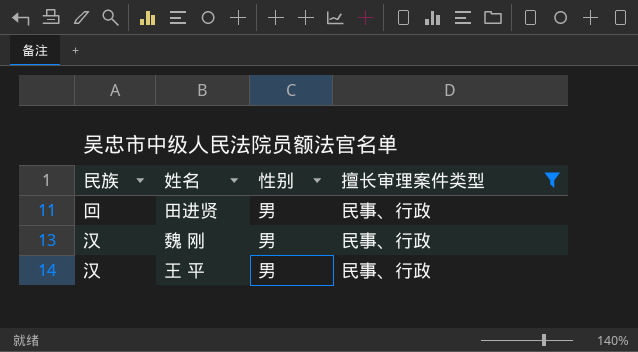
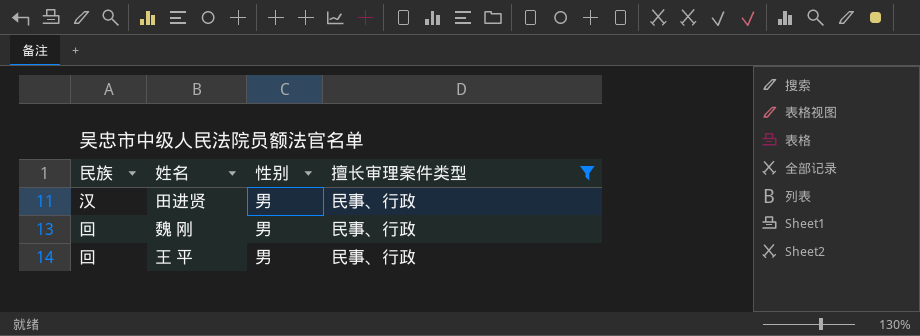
田进贤 | 民族: 回 -> 汉
魏 刚 | 民族: 汉 -> 回
王 平 | 民族: 汉 -> 回

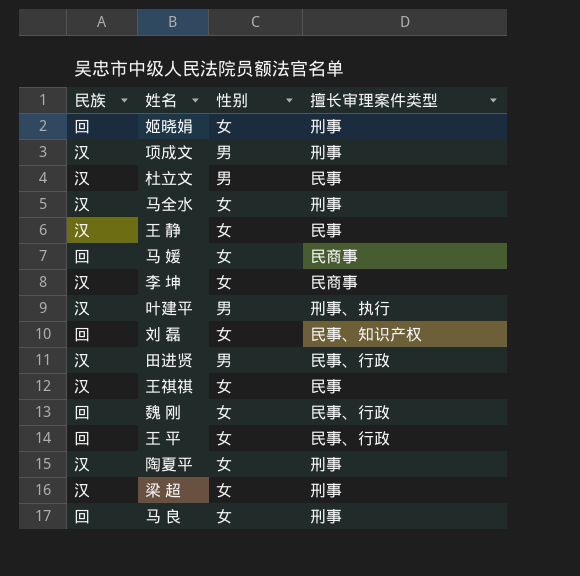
filter: 擅长审理案件类型 = 民事、行政 -> none
魏 刚 | 性别: 男 -> 女
王 平 | 性别: 男 -> 女

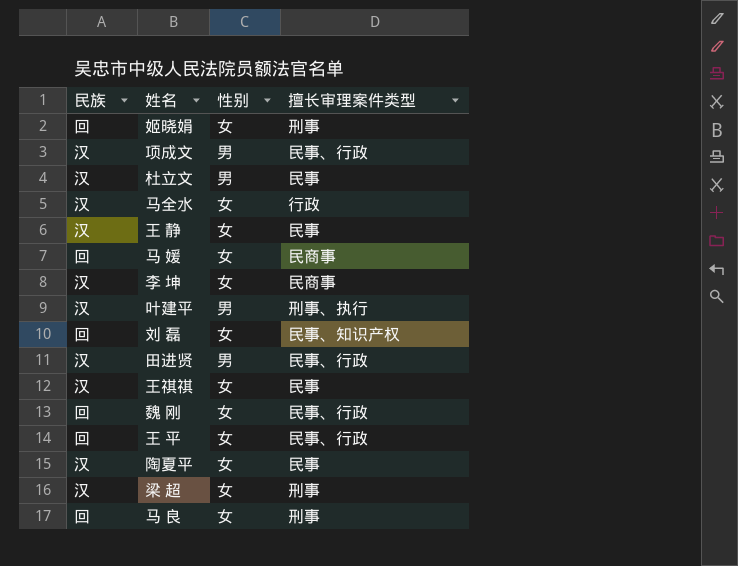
项成文 | 擅长审理案件类型: 刑事 -> 民事、行政
马全水 | 擅长审理案件类型: 刑事 -> 行政
陶夏平 | 擅长审理案件类型: 刑事 -> 民事

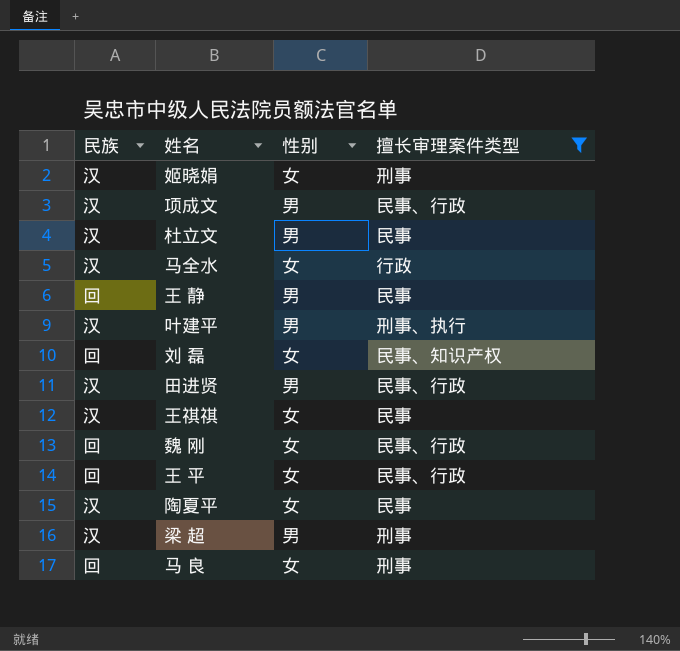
filter: none -> 擅长审理案件类型 != 民商事
姬晓娟 | 民族: 回 -> 汉
王 静 | 民族: 汉 -> 回
王 静 | 性别: 女 -> 男
梁 超 | 性别: 女 -> 男

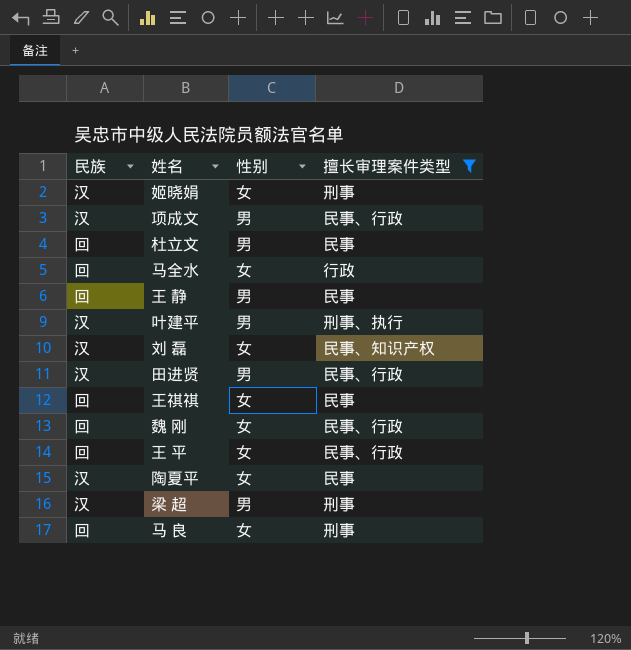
杜立文 | 民族: 汉 -> 回
马全水 | 民族: 汉 -> 回
刘 磊 | 民族: 回 -> 汉
王祺祺 | 民族: 汉 -> 回

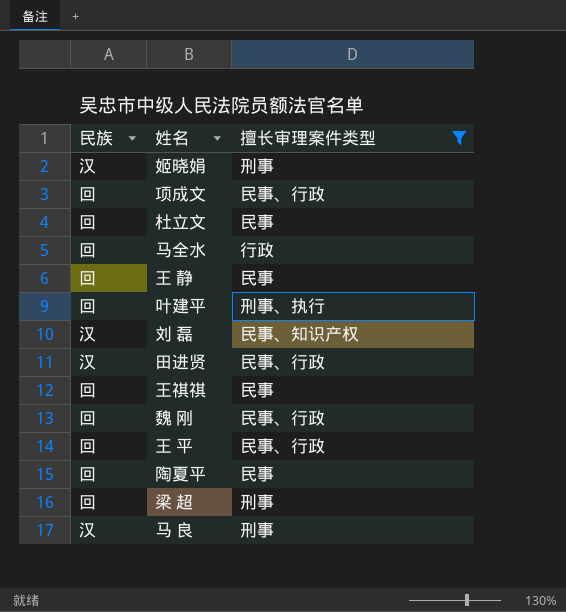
column 性别 | position: 3 -> none
项成文 | 民族: 汉 -> 回
叶建平 | 民族: 汉 -> 回
陶夏平 | 民族: 汉 -> 回
梁 超 | 民族: 汉 -> 回
马 良 | 民族: 回 -> 汉

